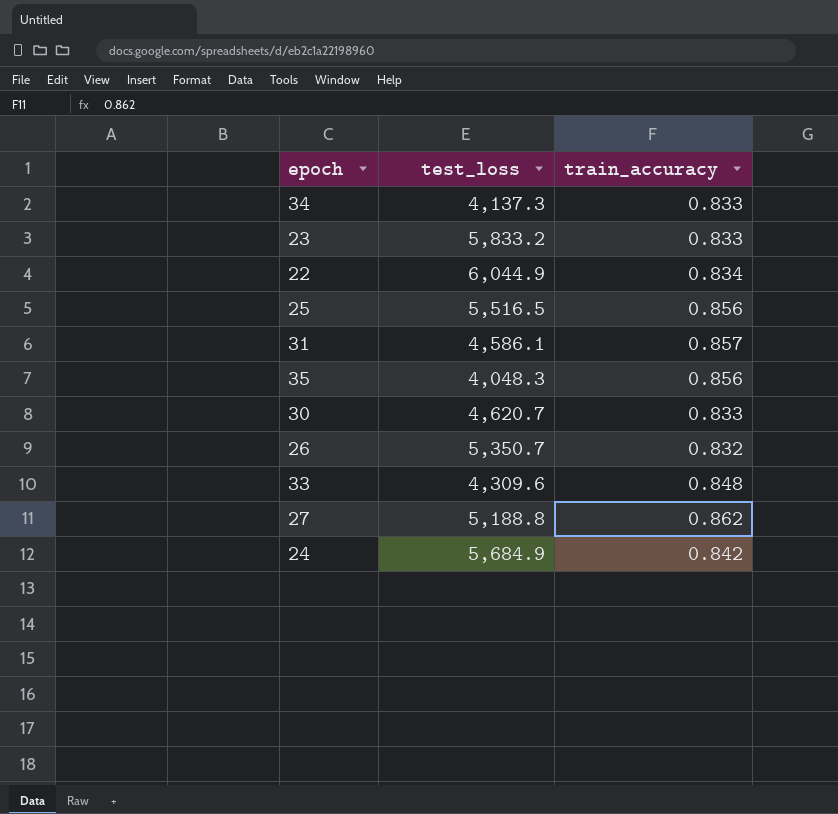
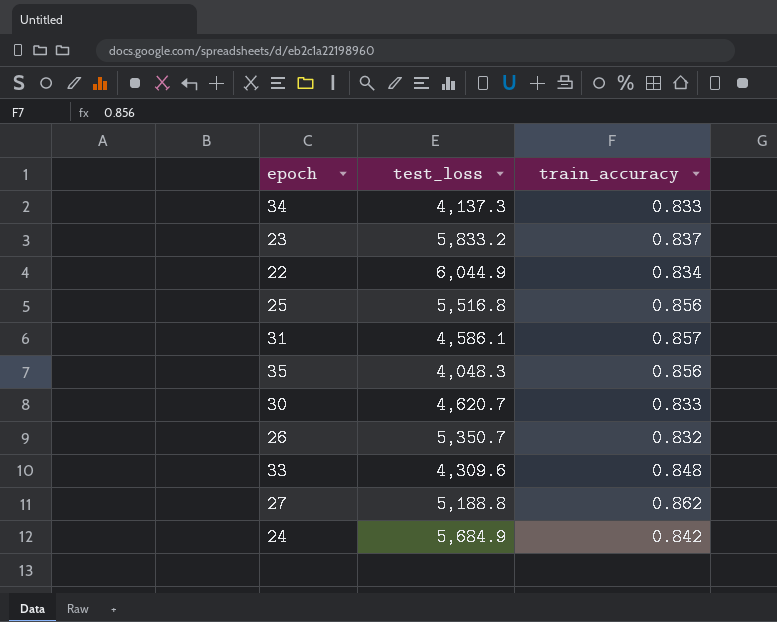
23 | train_accuracy: 0.833 -> 0.837
25 | test_loss: 5,516.5 -> 5,516.8

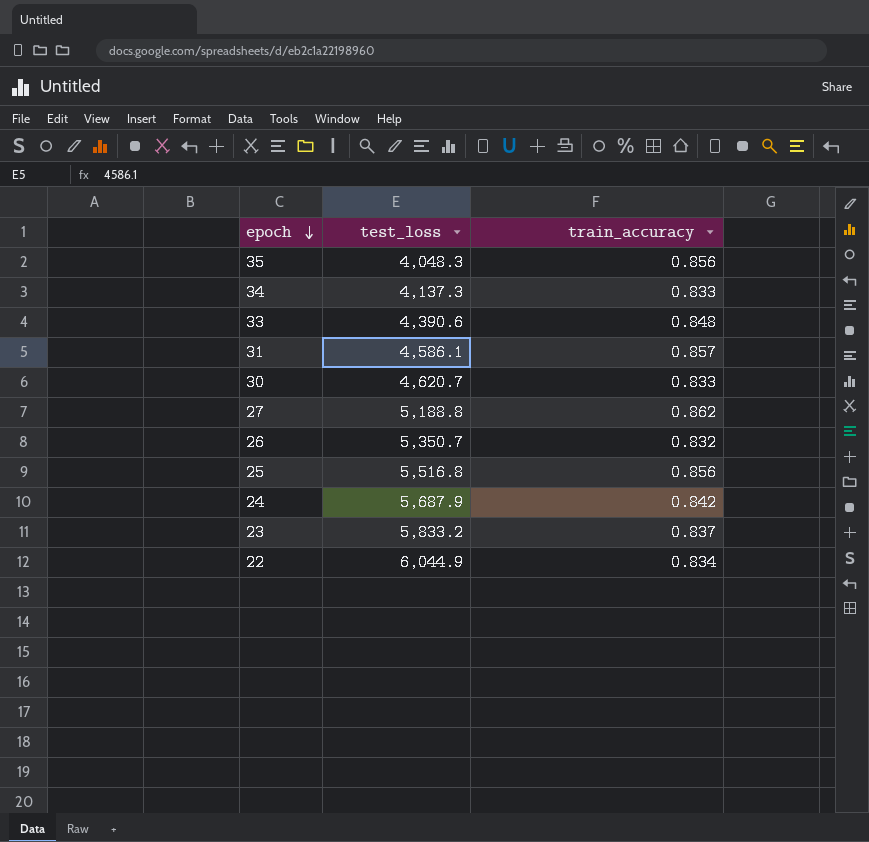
row order: none -> epoch descending
33 | test_loss: 4,309.6 -> 4,390.6
24 | test_loss: 5,684.9 -> 5,687.9

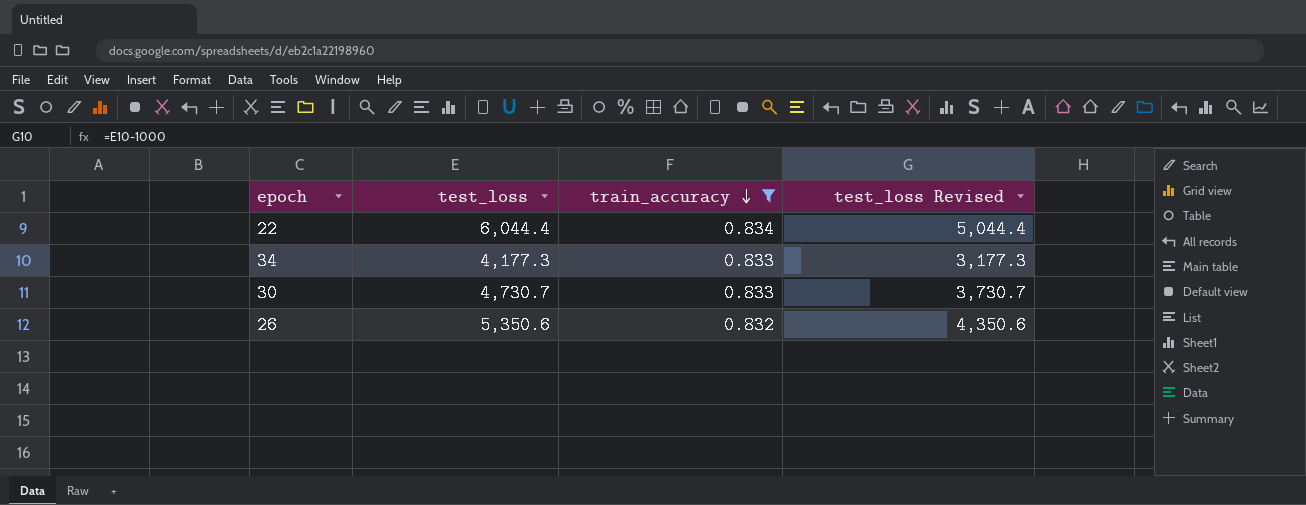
filter: none -> train_accuracy <= 0.834
row order: epoch descending -> train_accuracy descending
column test_loss Revised | formula: none -> [test_loss] - 1000
22 | test_loss: 6,044.9 -> 6,044.4
34 | test_loss: 4,137.3 -> 4,177.3
30 | test_loss: 4,620.7 -> 4,730.7
26 | test_loss: 5,350.7 -> 5,350.6

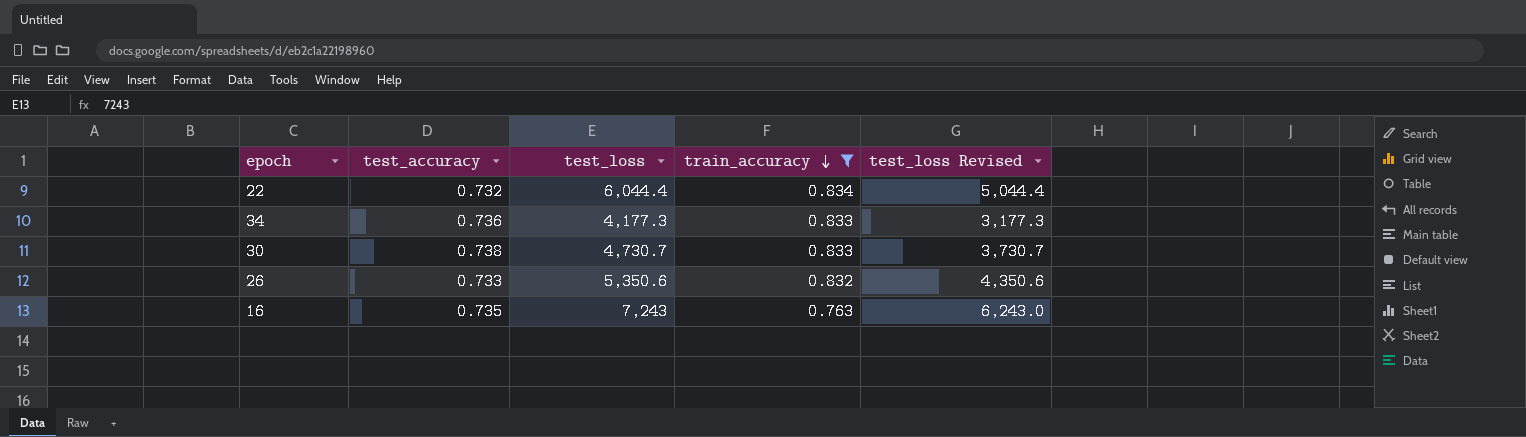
column test_accuracy | position: none -> 2
row 16: none -> 0.735 | 7,243 | 0.763 | 6,243.0

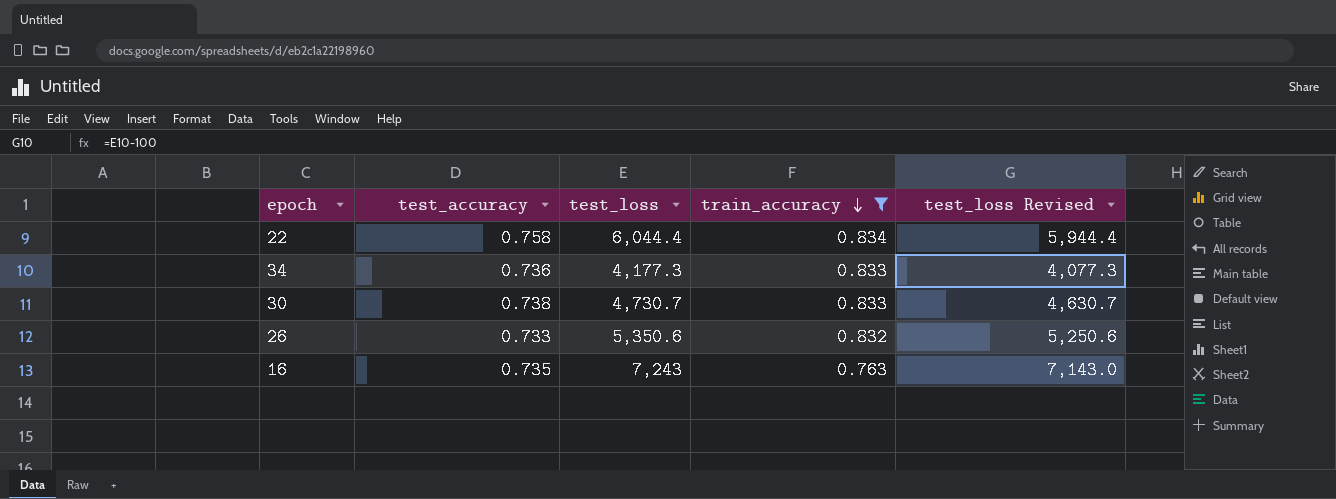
column test_loss Revised | formula: [test_loss] - 1000 -> [test_loss] - 100
22 | test_accuracy: 0.732 -> 0.758

